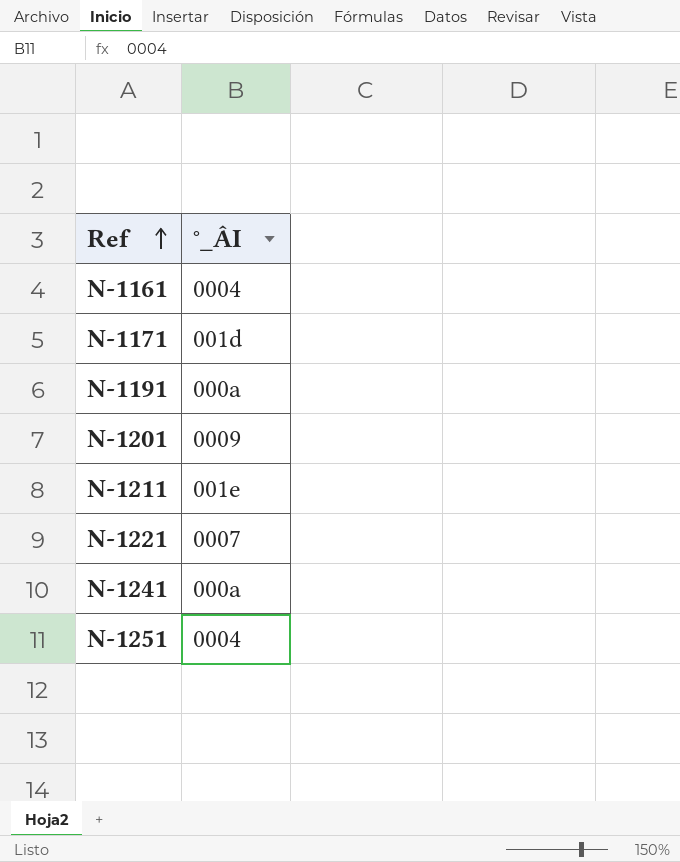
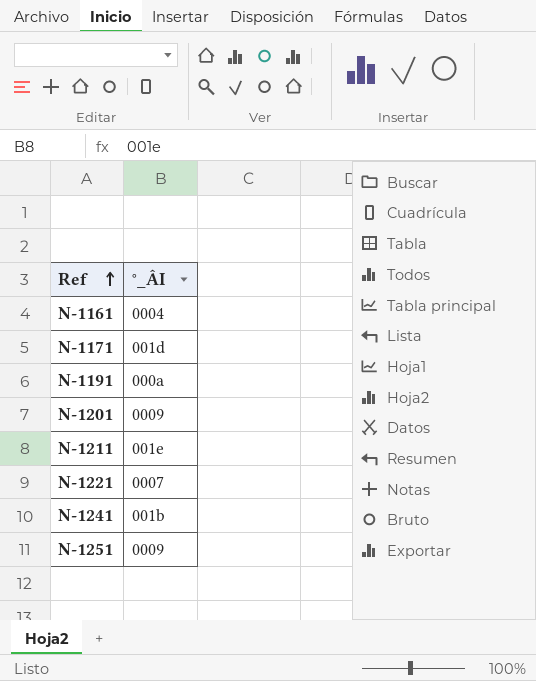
N-1241 | °_ÂI: 000a -> 001b
N-1251 | °_ÂI: 0004 -> 0009

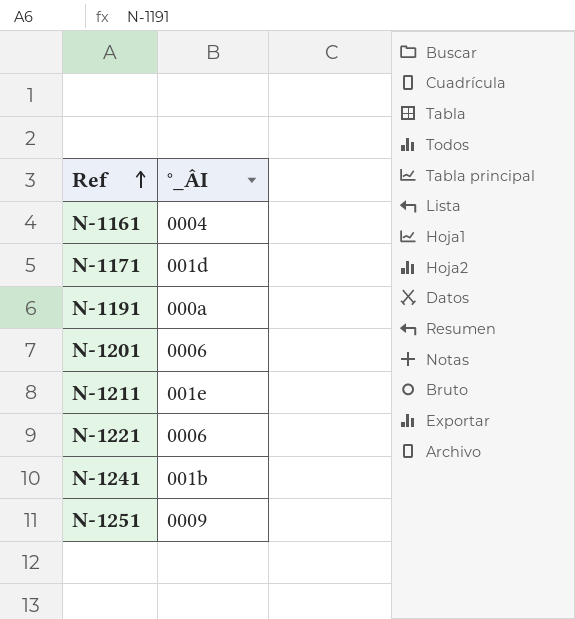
N-1201 | °_ÂI: 0009 -> 0006
N-1221 | °_ÂI: 0007 -> 0006

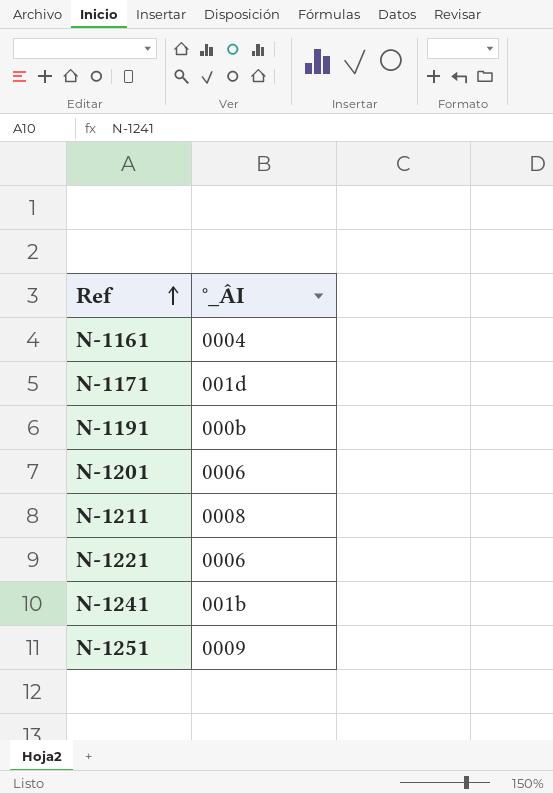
N-1191 | °_ÂI: 000a -> 000b
N-1211 | °_ÂI: 001e -> 0008

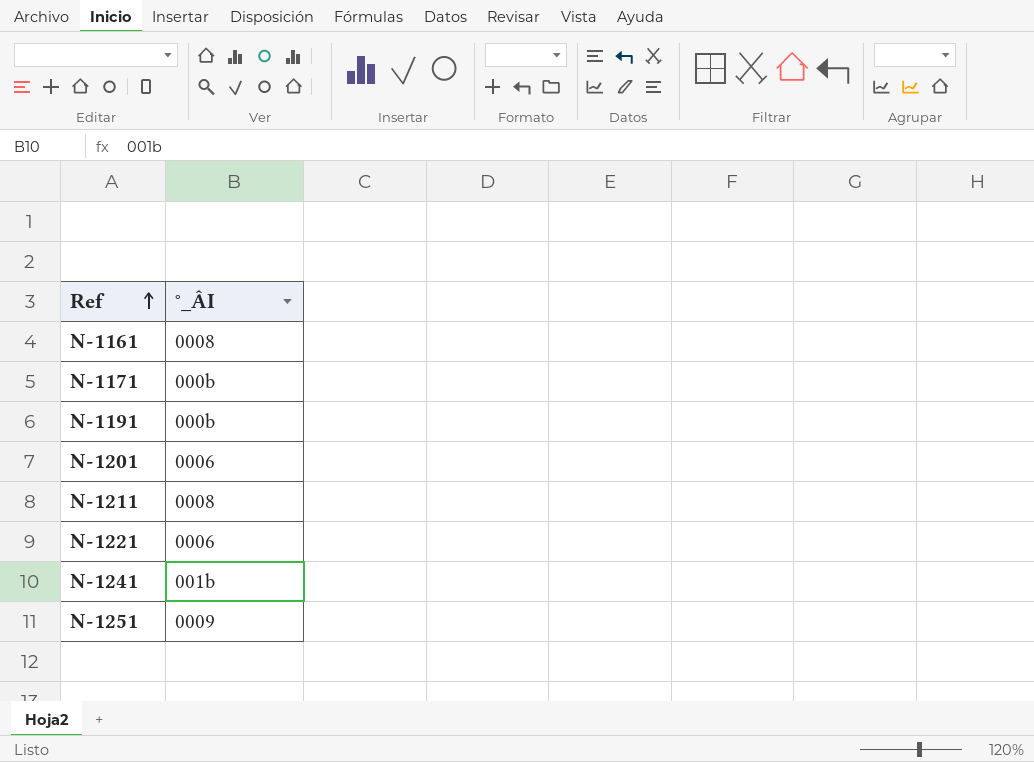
N-1161 | °_ÂI: 0004 -> 0008
N-1171 | °_ÂI: 001d -> 000b

